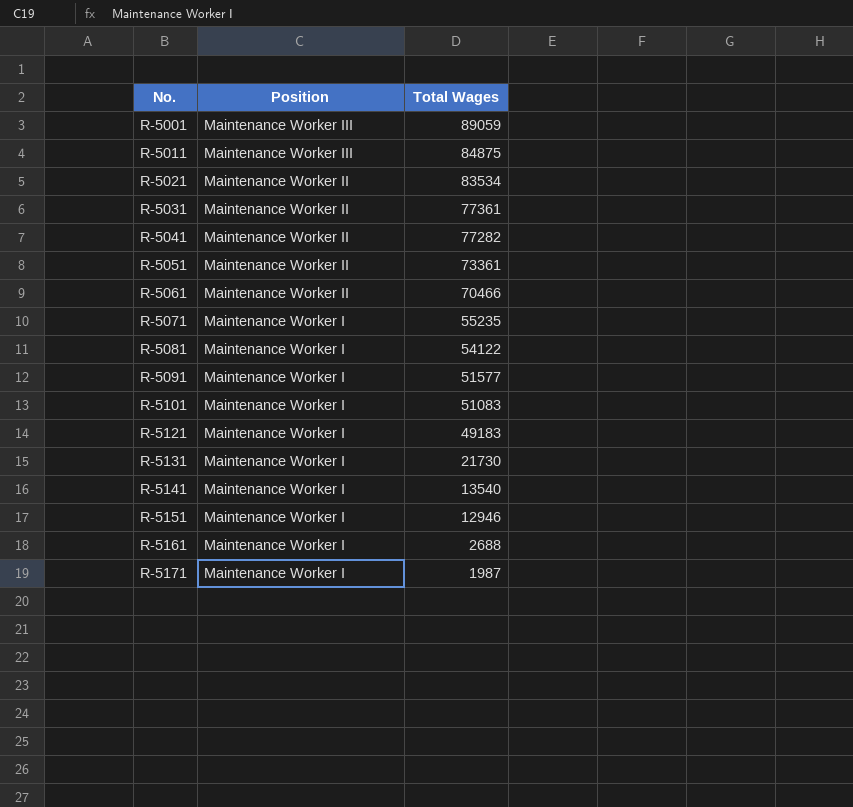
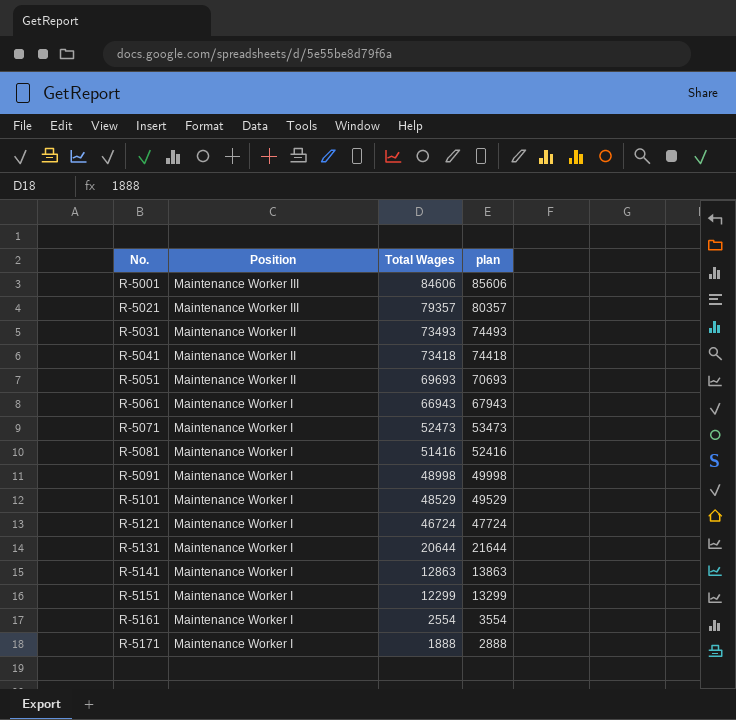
column plan | formula: none -> [Total Wages] + 1000
row R-5011: Maintenance Worker III | 84875 -> none
R-5001 | Total Wages: 89059 -> 84606
R-5021 | Position: Maintenance Worker II -> Maintenance Worker III
R-5021 | Total Wages: 83534 -> 79357
R-5031 | Total Wages: 77361 -> 73493
R-5041 | Total Wages: 77282 -> 73418
R-5051 | Total Wages: 73361 -> 69693
R-5061 | Position: Maintenance Worker II -> Maintenance Worker I
R-5061 | Total Wages: 70466 -> 66943
R-5071 | Total Wages: 55235 -> 52473
R-5081 | Total Wages: 54122 -> 51416
R-5091 | Total Wages: 51577 -> 48998
R-5101 | Total Wages: 51083 -> 48529
R-5121 | Total Wages: 49183 -> 46724
R-5131 | Total Wages: 21730 -> 20644
R-5141 | Total Wages: 13540 -> 12863
R-5151 | Total Wages: 12946 -> 12299
R-5161 | Total Wages: 2688 -> 2554
R-5171 | Total Wages: 1987 -> 1888

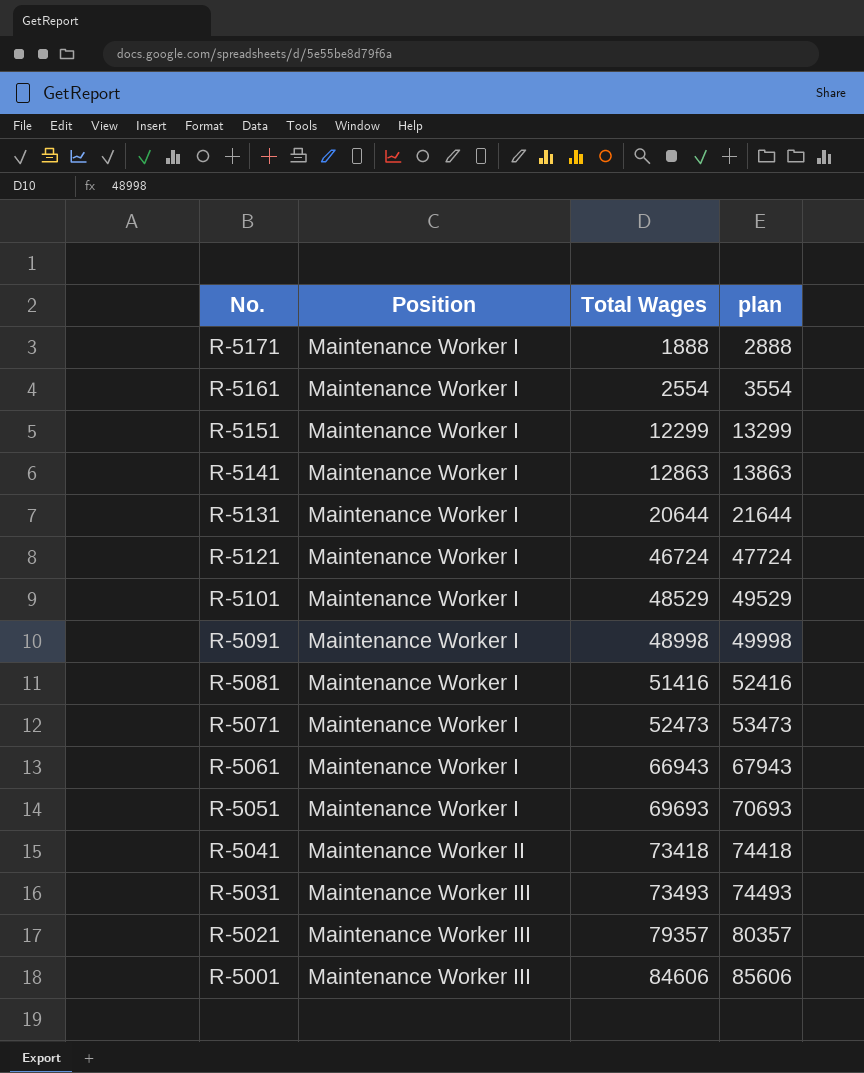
row order: No. ascending -> No. descending
R-5051 | Position: Maintenance Worker II -> Maintenance Worker I
R-5031 | Position: Maintenance Worker II -> Maintenance Worker III

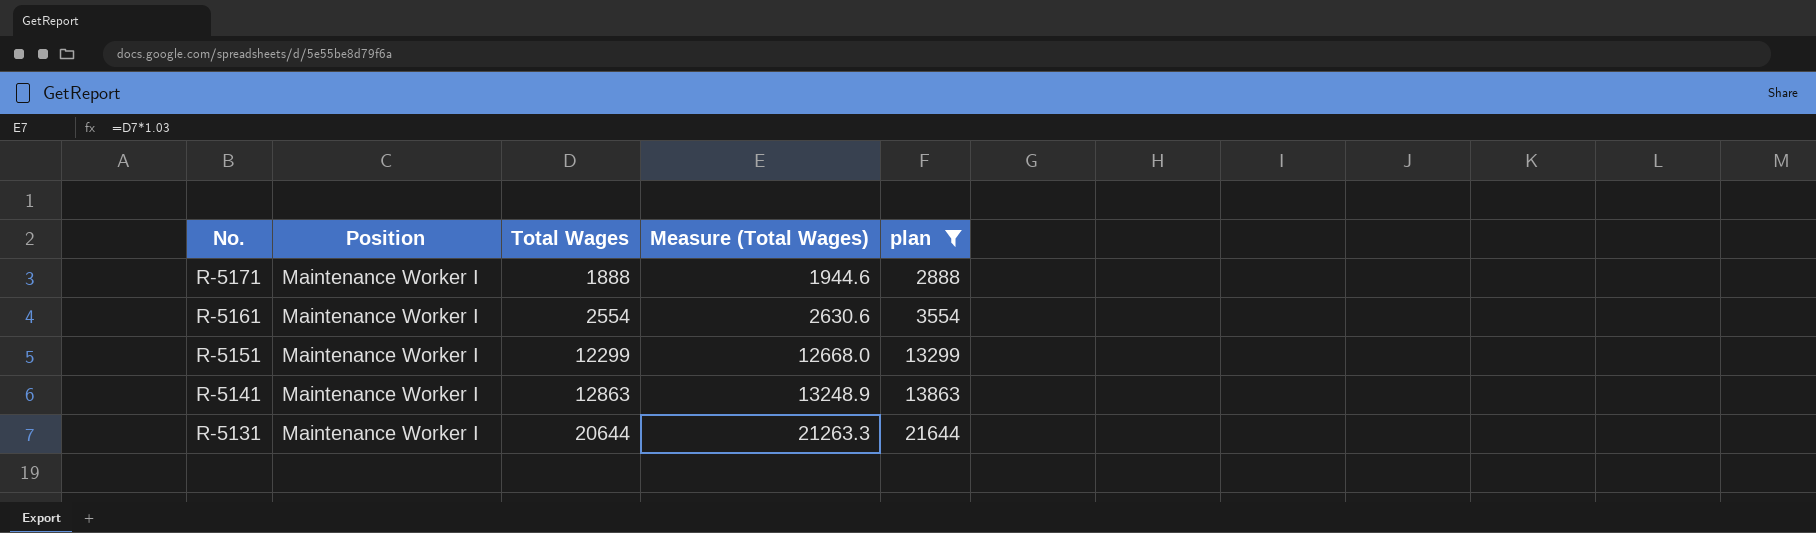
filter: none -> plan <= 21644
column Measure (Total Wages) | formula: none -> [Total Wages] * 1.03

